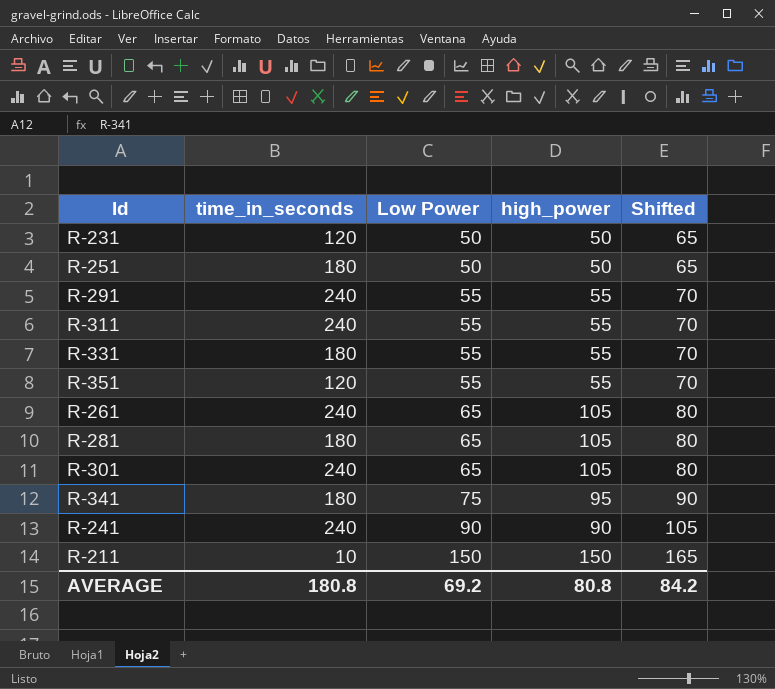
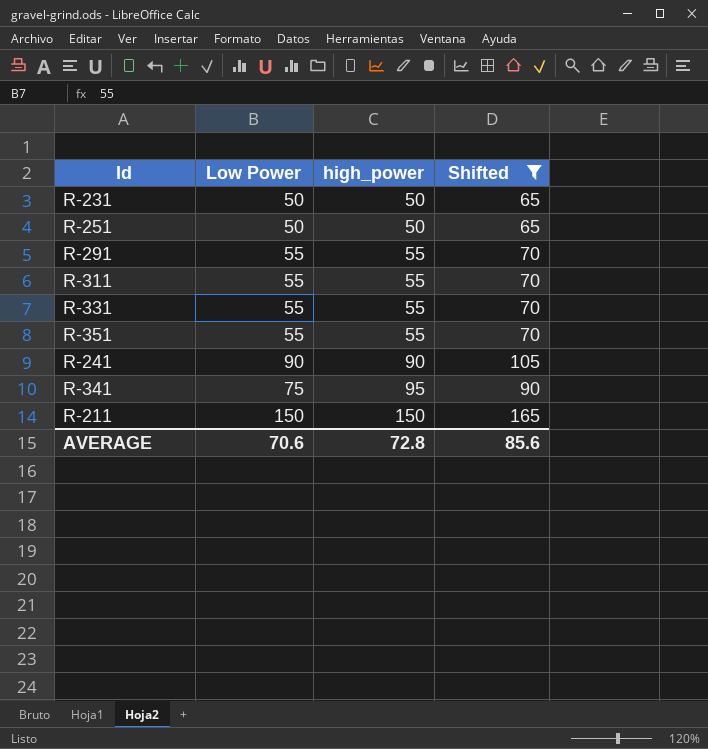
filter: none -> Shifted != 80
row order: Low Power ascending -> high_power ascending
column time_in_seconds | position: 2 -> none
AVERAGE | Low Power: 69.2 -> 70.6
AVERAGE | high_power: 80.8 -> 72.8
AVERAGE | Shifted: 84.2 -> 85.6

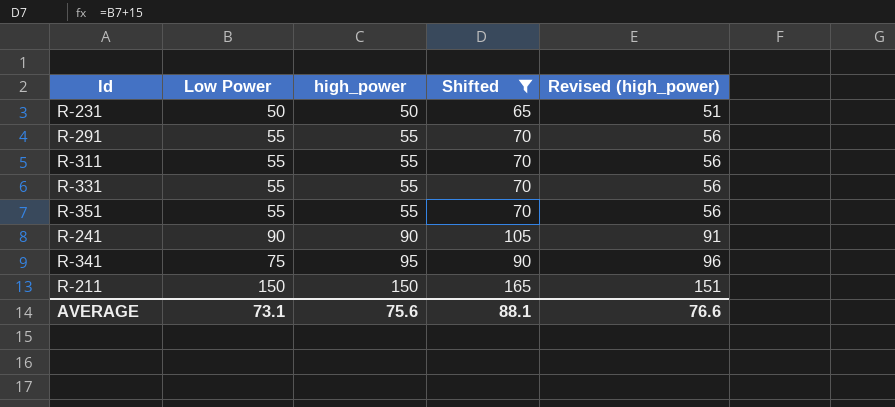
column Revised (high_power) | formula: none -> [high_power] + 1
row R-251: 50 | 50 | 65 -> none
AVERAGE | Low Power: 70.6 -> 73.1
AVERAGE | high_power: 72.8 -> 75.6
AVERAGE | Shifted: 85.6 -> 88.1

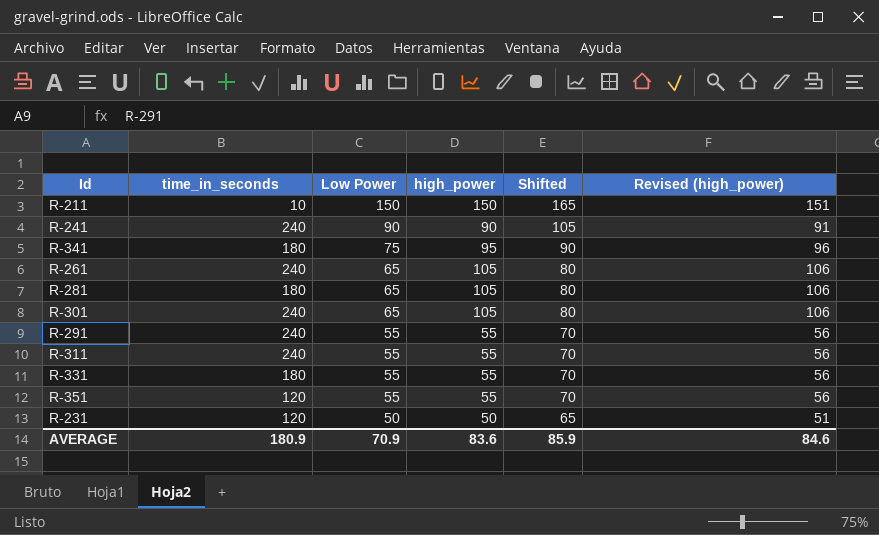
filter: Shifted != 80 -> none
row order: high_power ascending -> Low Power descending
column time_in_seconds | position: none -> 2
AVERAGE | Low Power: 73.1 -> 70.9
AVERAGE | high_power: 75.6 -> 83.6
AVERAGE | Shifted: 88.1 -> 85.9
AVERAGE | Revised (high_power): 76.6 -> 84.6

